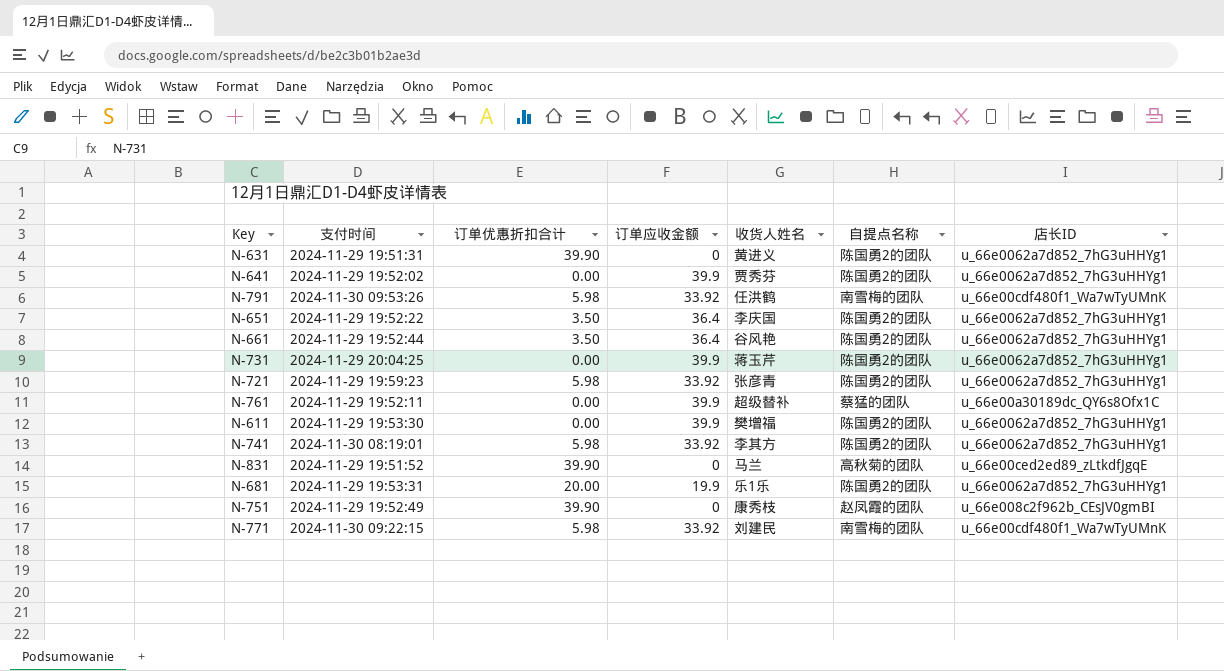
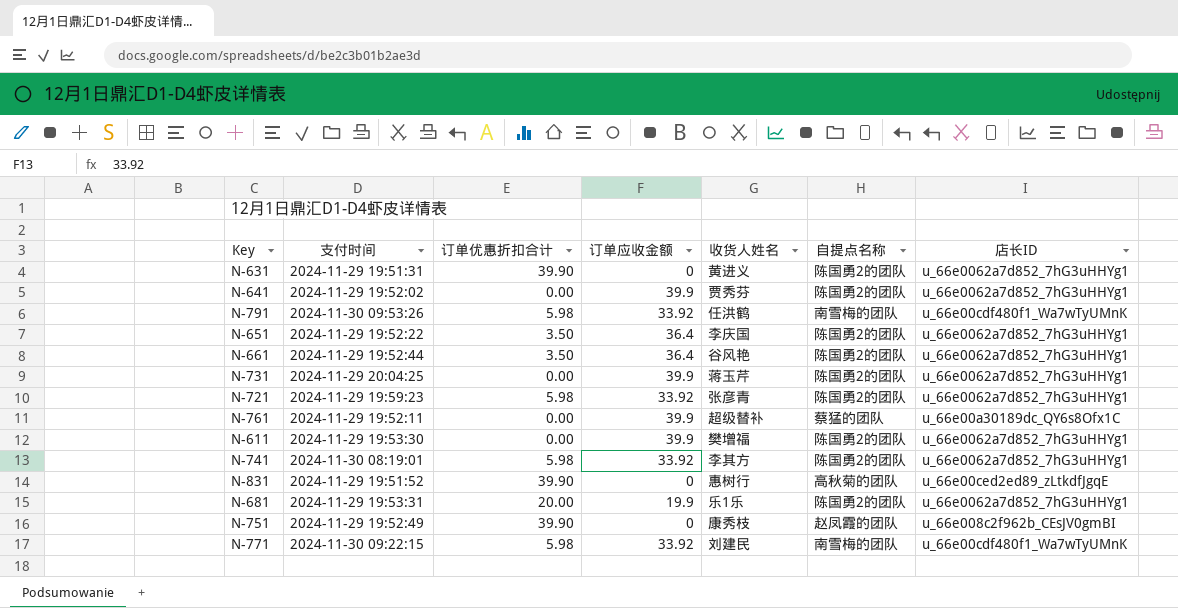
N-831 | 收货人姓名: 马兰 -> 惠树行

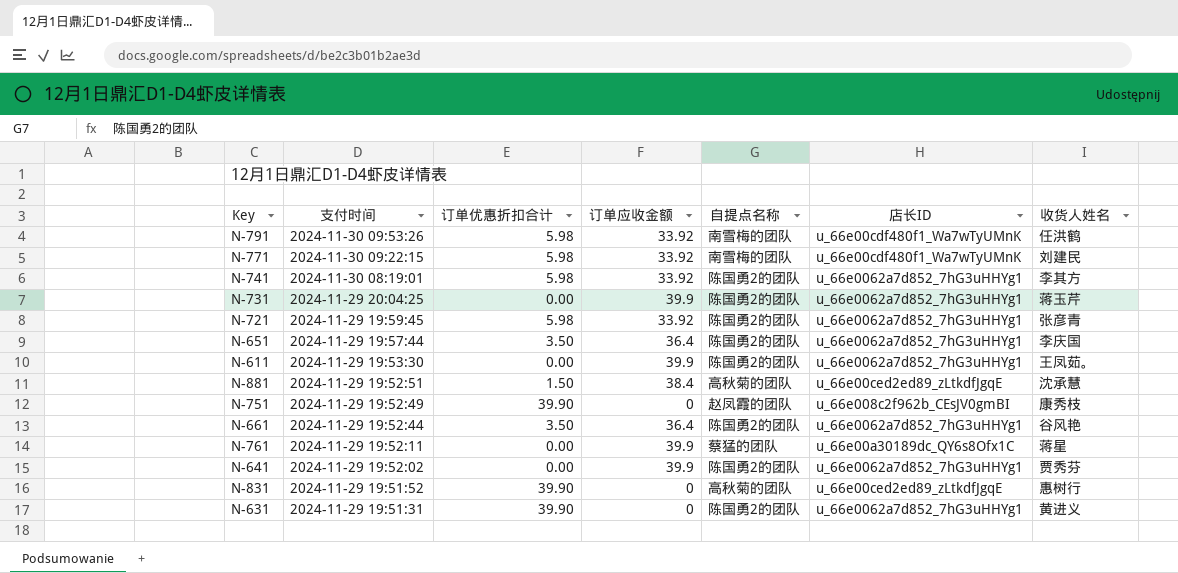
row order: none -> 支付时间 descending
column 收货人姓名 | position: 5 -> 7
row N-681: 2024-11-29 19:53:31 | 20.00 | 19.9 | 乐1乐 | 陈国勇2的团队 | u_66e0062a7d852_7hG3uHHYg1 -> none
N-721 | 支付时间: 2024-11-29 19:59:23 -> 2024-11-29 19:59:45
N-651 | 支付时间: 2024-11-29 19:52:22 -> 2024-11-29 19:57:44
N-611 | 收货人姓名: 樊增福 -> 王凤茹。
row N-881: none -> 2024-11-29 19:52:51 | 1.50 | 38.4 | 高秋菊的团队 | u_66e00ced2ed89_zLtkdfJgqE | 沈承慧
N-761 | 收货人姓名: 超级替补 -> 蒋星

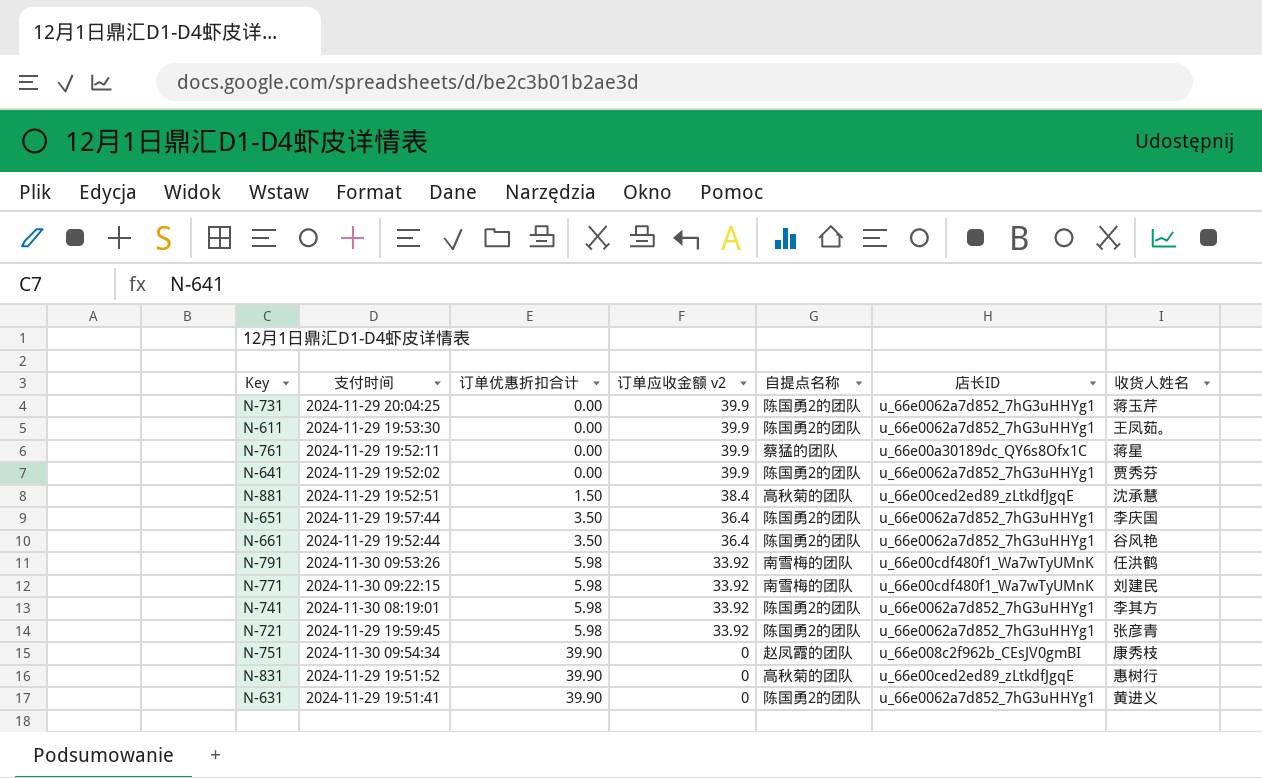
row order: 支付时间 descending -> 订单优惠折扣合计 ascending
column name: 订单应收金额 -> 订单应收金额 v2
N-751 | 支付时间: 2024-11-29 19:52:49 -> 2024-11-30 09:54:34
N-631 | 支付时间: 2024-11-29 19:51:31 -> 2024-11-29 19:51:41

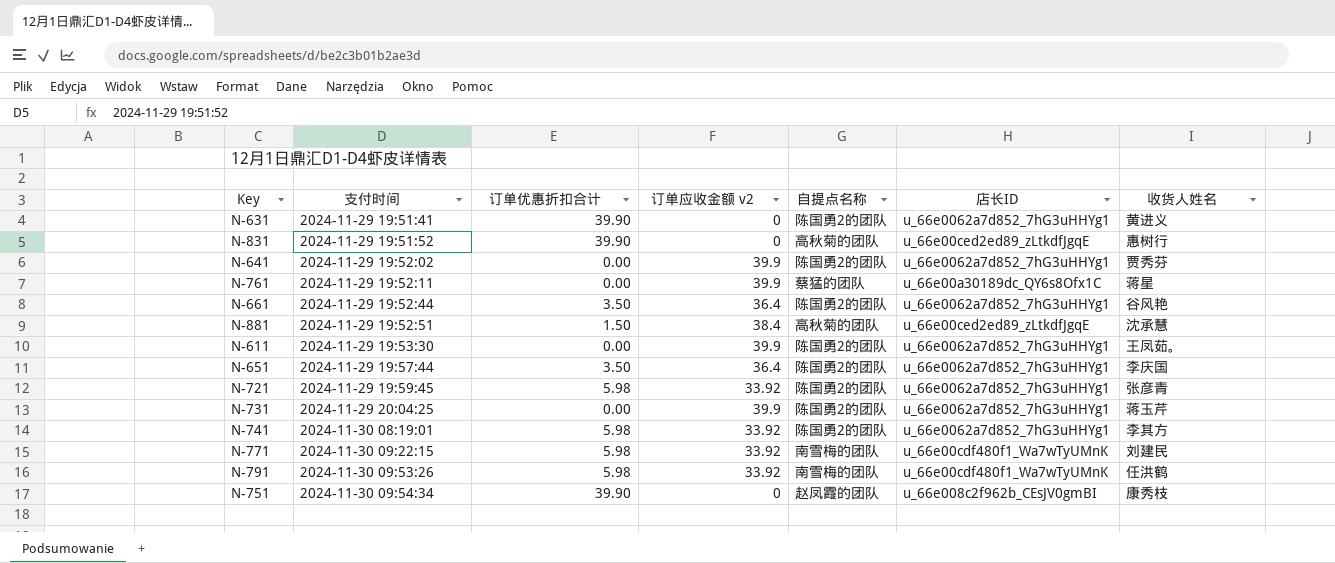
row order: 订单优惠折扣合计 ascending -> 支付时间 ascending

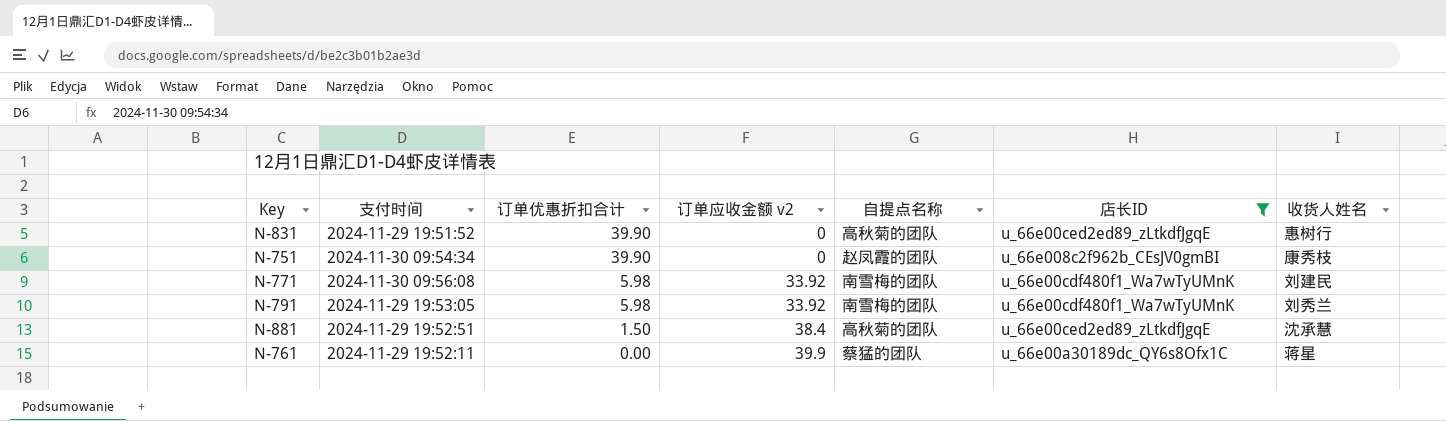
filter: none -> 店长ID != u_66e0062a7d852_7hG3uHHYg1
row order: 支付时间 ascending -> 订单优惠折扣合计 descending
N-771 | 支付时间: 2024-11-30 09:22:15 -> 2024-11-30 09:56:08
N-791 | 支付时间: 2024-11-30 09:53:26 -> 2024-11-29 19:53:05
N-791 | 收货人姓名: 任洪鹤 -> 刘秀兰

